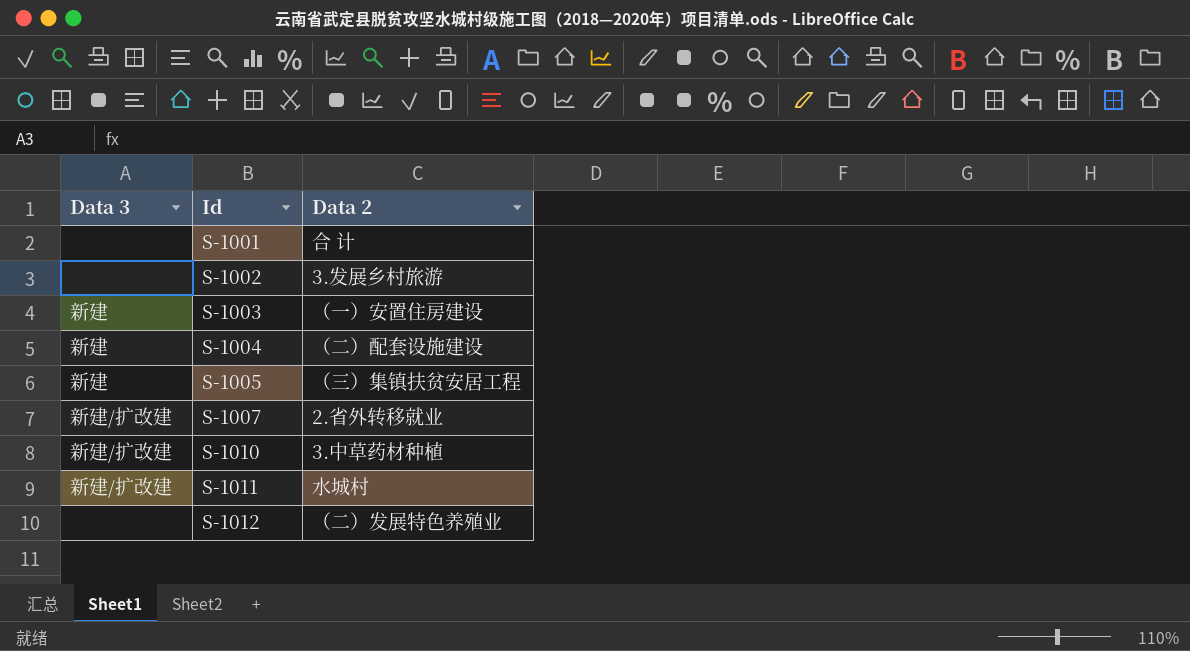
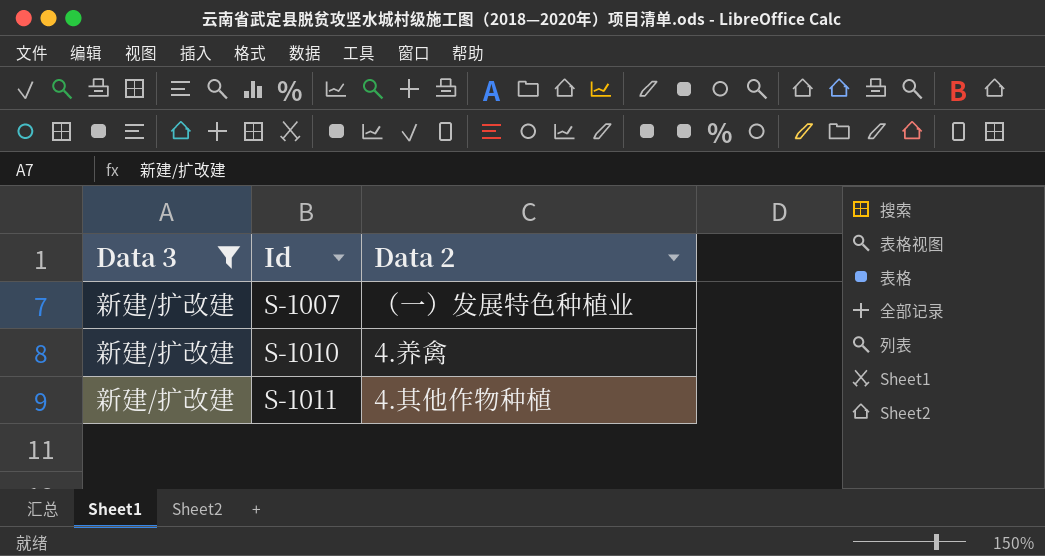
filter: none -> Data 3 = 新建/扩改建
S-1007 | Data 2: 2.省外转移就业 -> （一）发展特色种植业
S-1010 | Data 2: 3.中草药材种植 -> 4.养禽
S-1011 | Data 2: 水城村 -> 4.其他作物种植

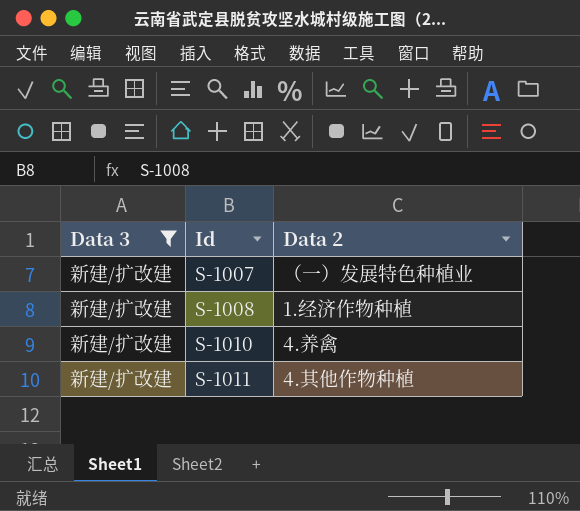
row S-1008: none -> 新建/扩改建 | 1.经济作物种植

